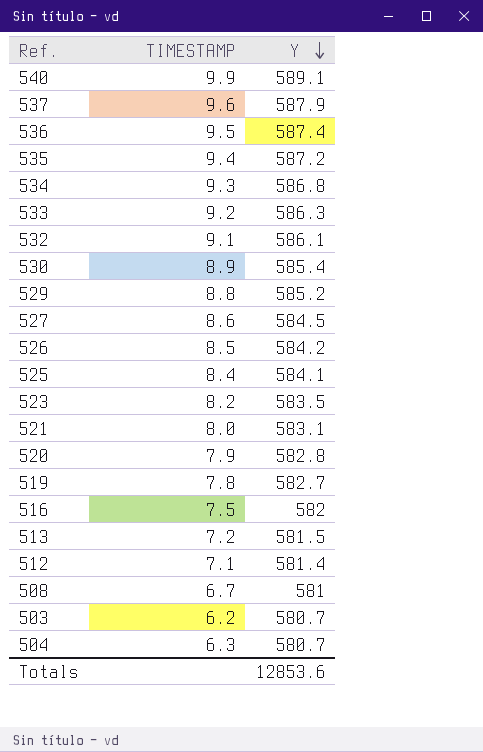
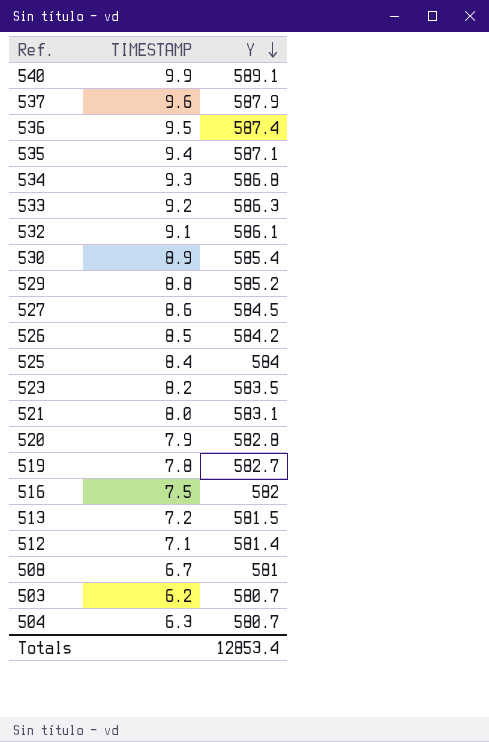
535 | Y: 587.2 -> 587.1
525 | Y: 584.1 -> 584
Totals | Y: 12853.6 -> 12853.4

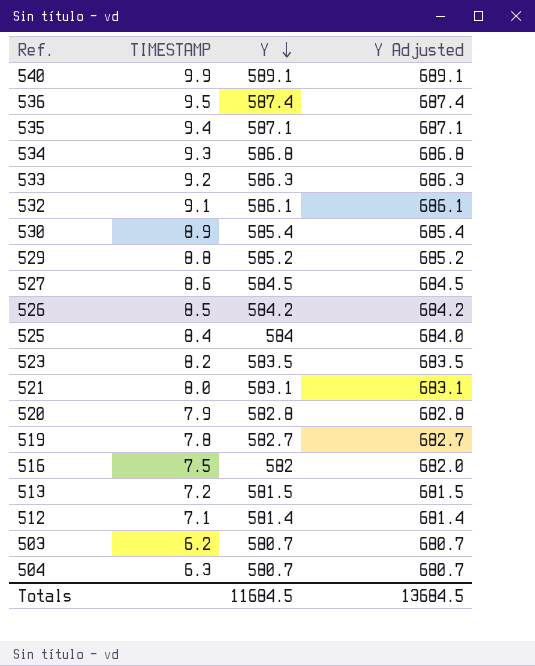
column Y Adjusted | formula: none -> [Y] + 100
row 537: 9.6 | 587.9 -> none
row 508: 6.7 | 581 -> none
Totals | Y: 12853.4 -> 11684.5

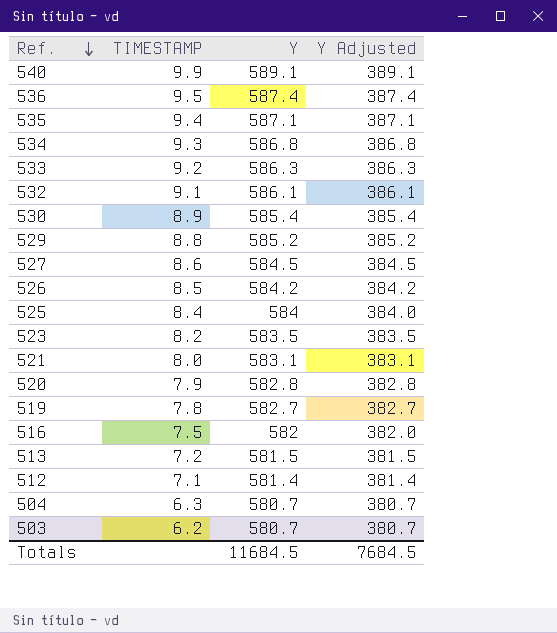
row order: Y descending -> Ref. descending
column Y Adjusted | formula: [Y] + 100 -> [Y] - 200
Totals | Y Adjusted: 13684.5 -> 7684.5

